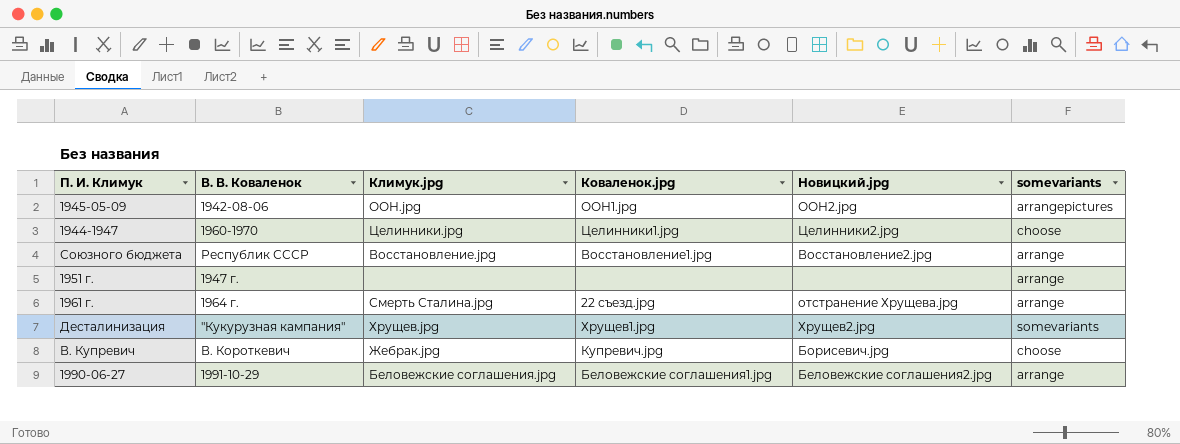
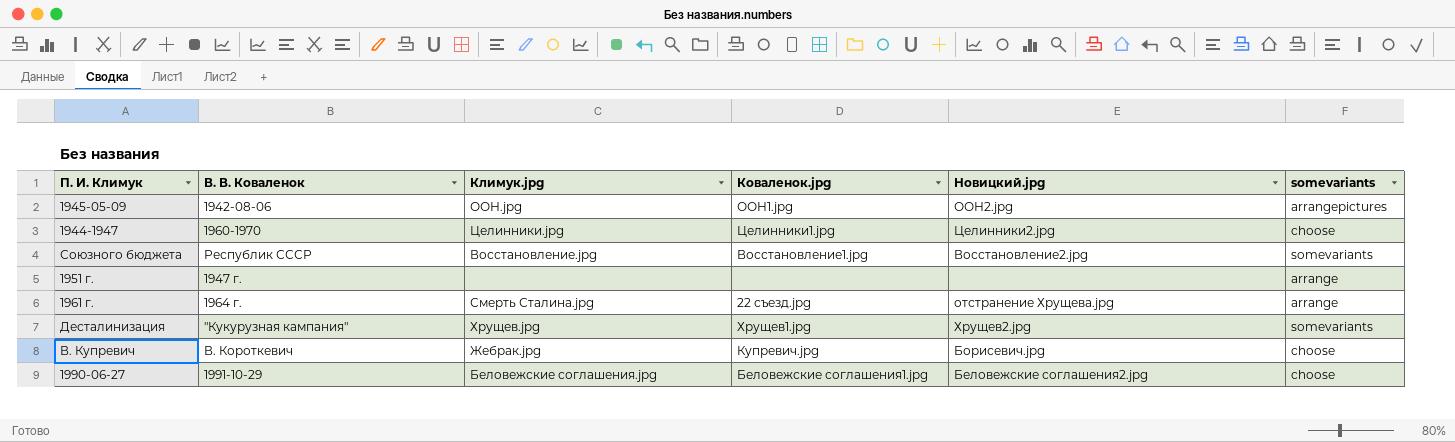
Союзного бюджета | somevariants: arrange -> somevariants
1990-06-27 | somevariants: arrange -> choose

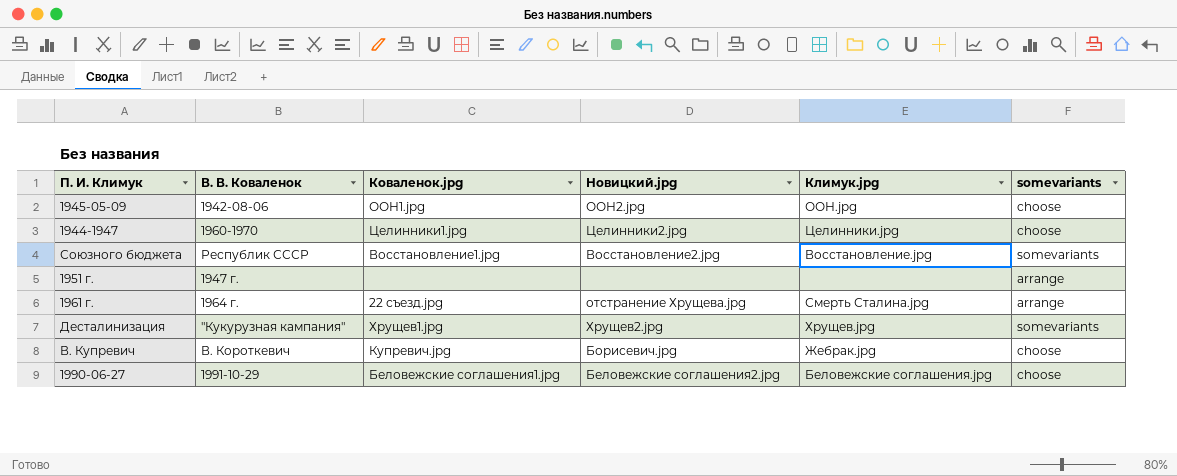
column Климук.jpg | position: 3 -> 5
1945-05-09 | somevariants: arrangepictures -> choose

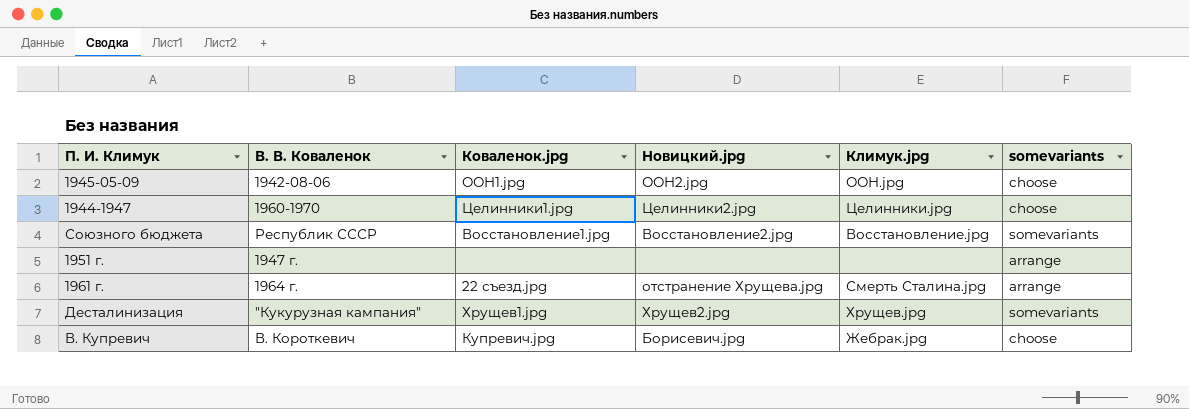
row 1990-06-27: 1991-10-29 | Беловежские соглашения1.jpg | Беловежские соглашения2.jpg | Беловежские соглашения.jpg | choose -> none

